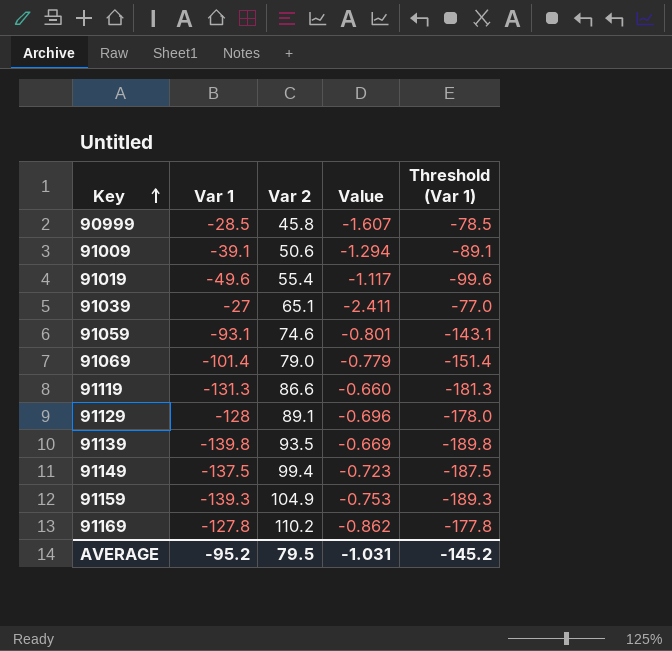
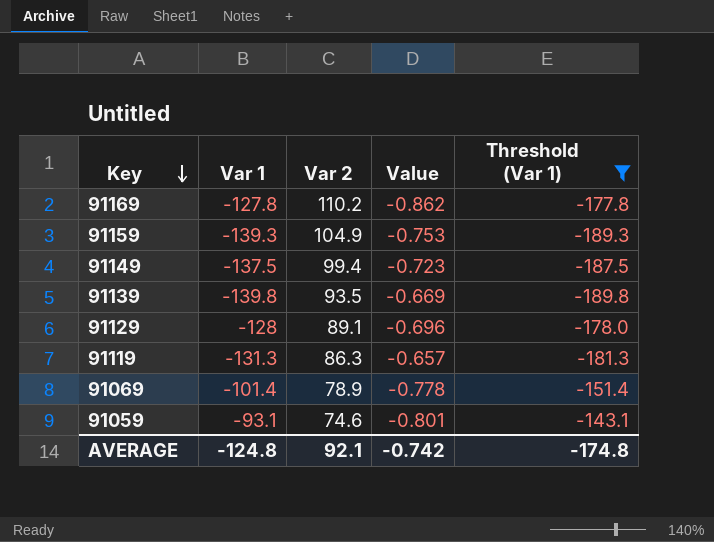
filter: none -> Threshold (Var 1) <= -143.1
row order: Key ascending -> Key descending
91119 | Var 2: 86.6 -> 86.3
91119 | Value: -0.660 -> -0.657
91069 | Var 2: 79.0 -> 78.9
91069 | Value: -0.779 -> -0.778
AVERAGE | Var 1: -95.2 -> -124.8
AVERAGE | Var 2: 79.5 -> 92.1
AVERAGE | Value: -1.031 -> -0.742
AVERAGE | Threshold (Var 1): -145.2 -> -174.8

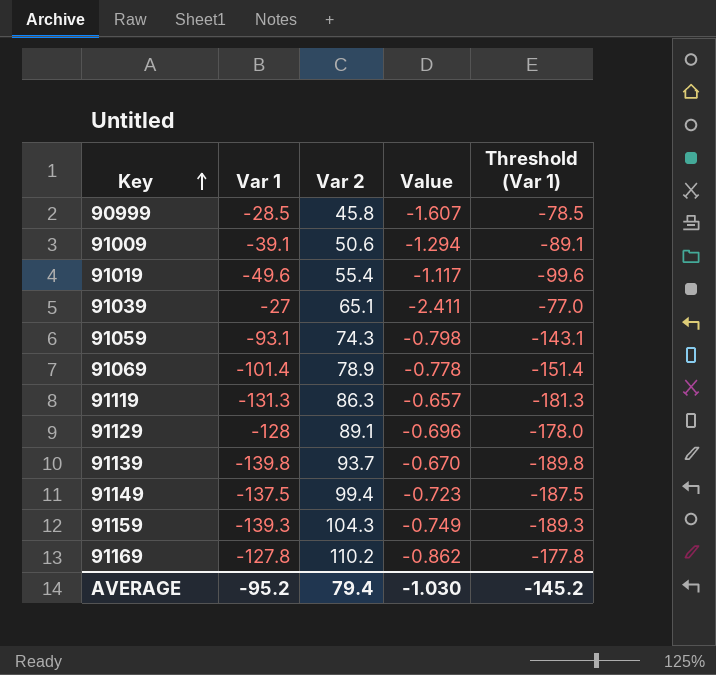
filter: Threshold (Var 1) <= -143.1 -> none
row order: Key descending -> Key ascending
91059 | Var 2: 74.6 -> 74.3
91059 | Value: -0.801 -> -0.798
91139 | Var 2: 93.5 -> 93.7
91139 | Value: -0.669 -> -0.670
91159 | Var 2: 104.9 -> 104.3
91159 | Value: -0.753 -> -0.749
AVERAGE | Var 1: -124.8 -> -95.2
AVERAGE | Var 2: 92.1 -> 79.4
AVERAGE | Value: -0.742 -> -1.030
AVERAGE | Threshold (Var 1): -174.8 -> -145.2

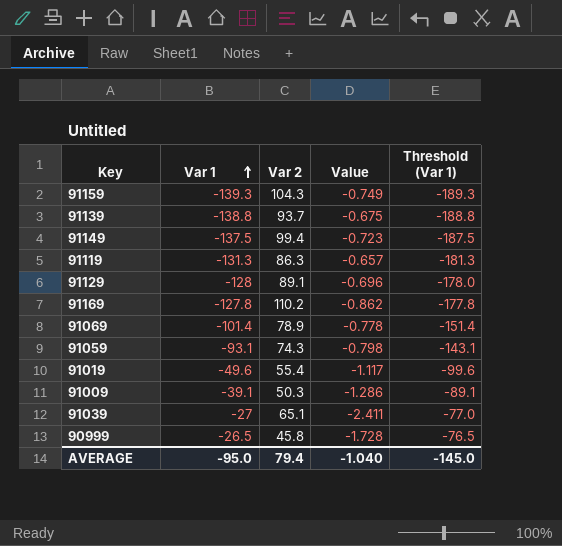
row order: Key ascending -> Var 1 ascending
91139 | Var 1: -139.8 -> -138.8
91139 | Value: -0.670 -> -0.675
91139 | Threshold (Var 1): -189.8 -> -188.8
91009 | Var 2: 50.6 -> 50.3
91009 | Value: -1.294 -> -1.286
90999 | Var 1: -28.5 -> -26.5
90999 | Value: -1.607 -> -1.728
90999 | Threshold (Var 1): -78.5 -> -76.5
AVERAGE | Var 1: -95.2 -> -95.0
AVERAGE | Value: -1.030 -> -1.040
AVERAGE | Threshold (Var 1): -145.2 -> -145.0

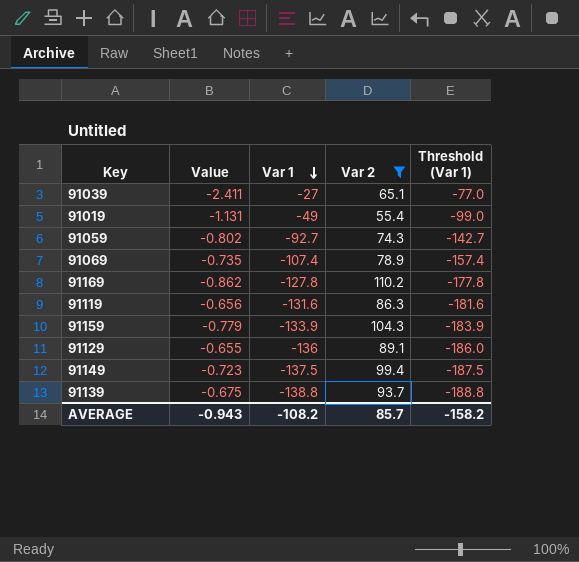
filter: none -> Var 2 >= 55.4
row order: Var 1 ascending -> Var 1 descending
column Value | position: 4 -> 2
91019 | Value: -1.117 -> -1.131
91019 | Var 1: -49.6 -> -49
91019 | Threshold (Var 1): -99.6 -> -99.0
91059 | Value: -0.798 -> -0.802
91059 | Var 1: -93.1 -> -92.7
91059 | Threshold (Var 1): -143.1 -> -142.7
91069 | Value: -0.778 -> -0.735
91069 | Var 1: -101.4 -> -107.4
91069 | Threshold (Var 1): -151.4 -> -157.4
91119 | Value: -0.657 -> -0.656
91119 | Var 1: -131.3 -> -131.6
91119 | Threshold (Var 1): -181.3 -> -181.6
91159 | Value: -0.749 -> -0.779
91159 | Var 1: -139.3 -> -133.9
91159 | Threshold (Var 1): -189.3 -> -183.9
91129 | Value: -0.696 -> -0.655
91129 | Var 1: -128 -> -136
91129 | Threshold (Var 1): -178.0 -> -186.0
AVERAGE | Value: -1.040 -> -0.943
AVERAGE | Var 1: -95.0 -> -108.2
AVERAGE | Var 2: 79.4 -> 85.7
AVERAGE | Threshold (Var 1): -145.0 -> -158.2

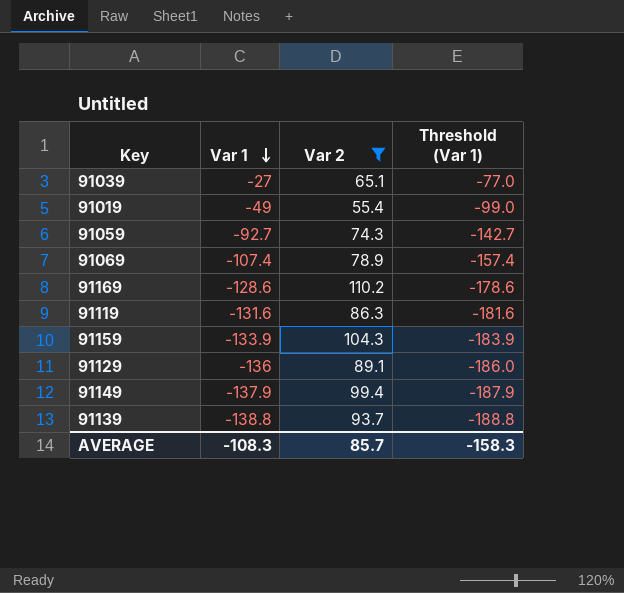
column Value | formula: [Var 2] / [Var 1] -> none
91169 | Var 1: -127.8 -> -128.6
91169 | Threshold (Var 1): -177.8 -> -178.6
91149 | Var 1: -137.5 -> -137.9
91149 | Threshold (Var 1): -187.5 -> -187.9
AVERAGE | Var 1: -108.2 -> -108.3
AVERAGE | Threshold (Var 1): -158.2 -> -158.3

